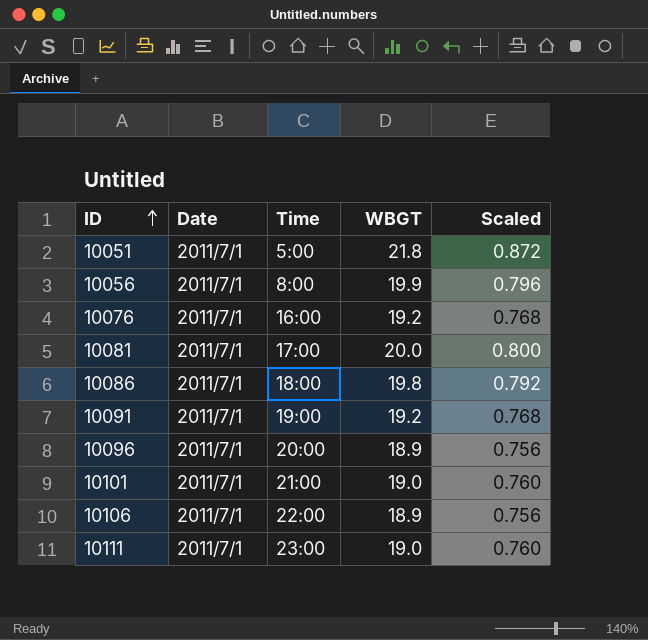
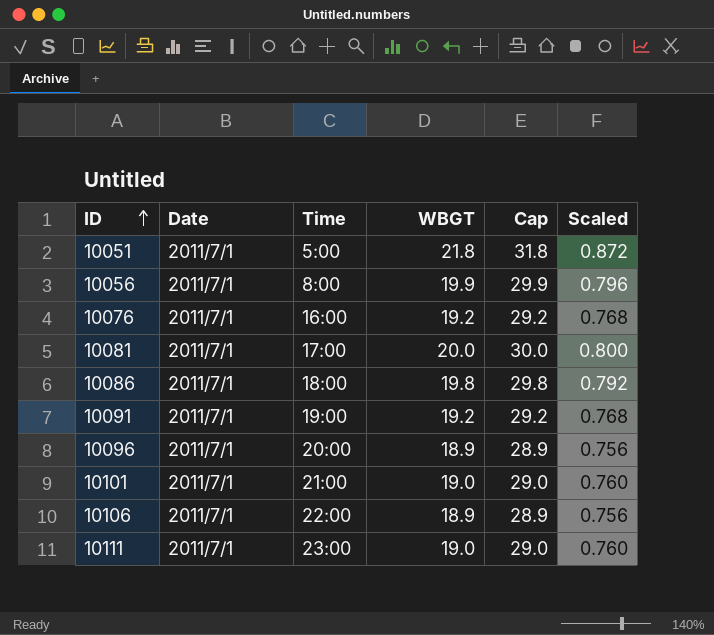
column Cap | formula: none -> [WBGT] + 10

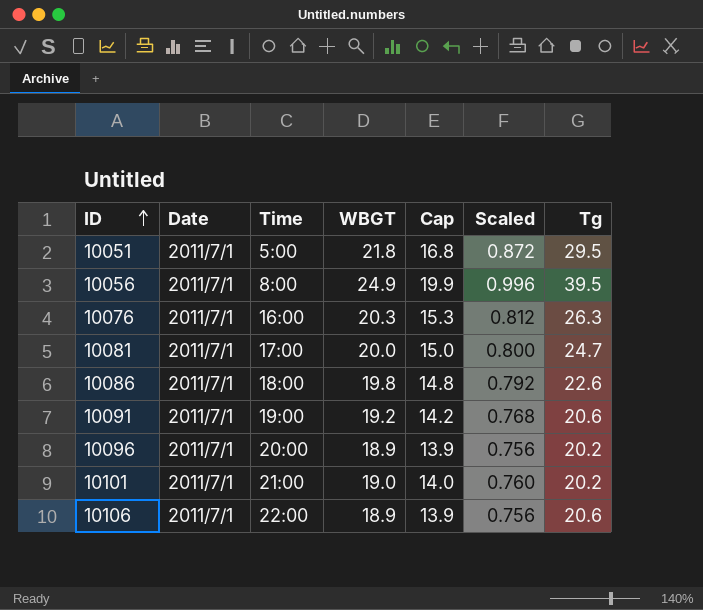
column Cap | formula: [WBGT] + 10 -> [WBGT] - 5
column Tg | position: none -> 7
row 10111: 2011/7/1 | 23:00 | 19.0 | 29.0 | 0.760 -> none
10056 | WBGT: 19.9 -> 24.9
10056 | Scaled: 0.796 -> 0.996
10076 | WBGT: 19.2 -> 20.3
10076 | Scaled: 0.768 -> 0.812

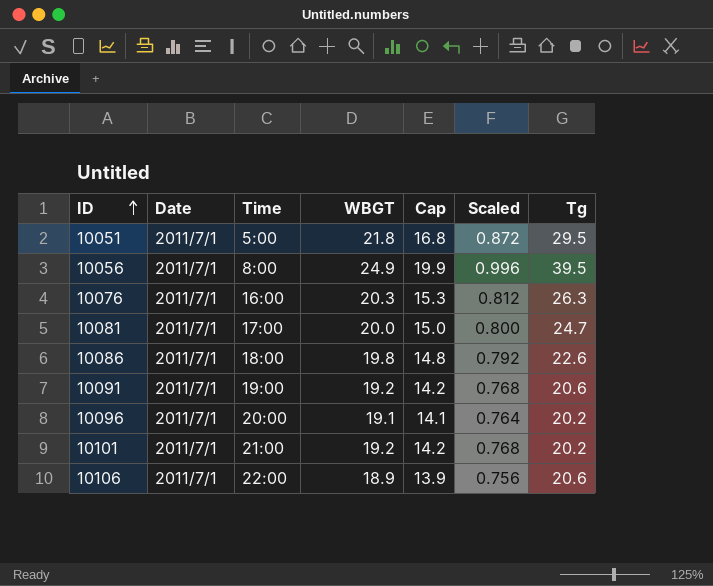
10096 | WBGT: 18.9 -> 19.1
10096 | Cap: 13.9 -> 14.1
10096 | Scaled: 0.756 -> 0.764
10101 | WBGT: 19.0 -> 19.2
10101 | Cap: 14.0 -> 14.2
10101 | Scaled: 0.760 -> 0.768

